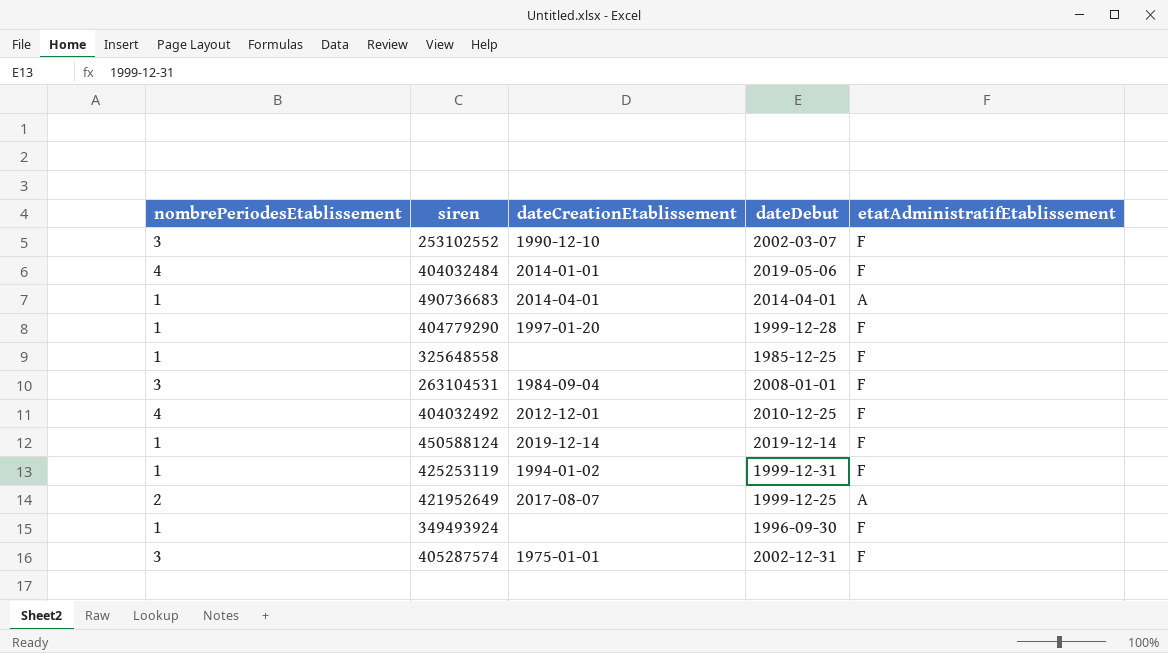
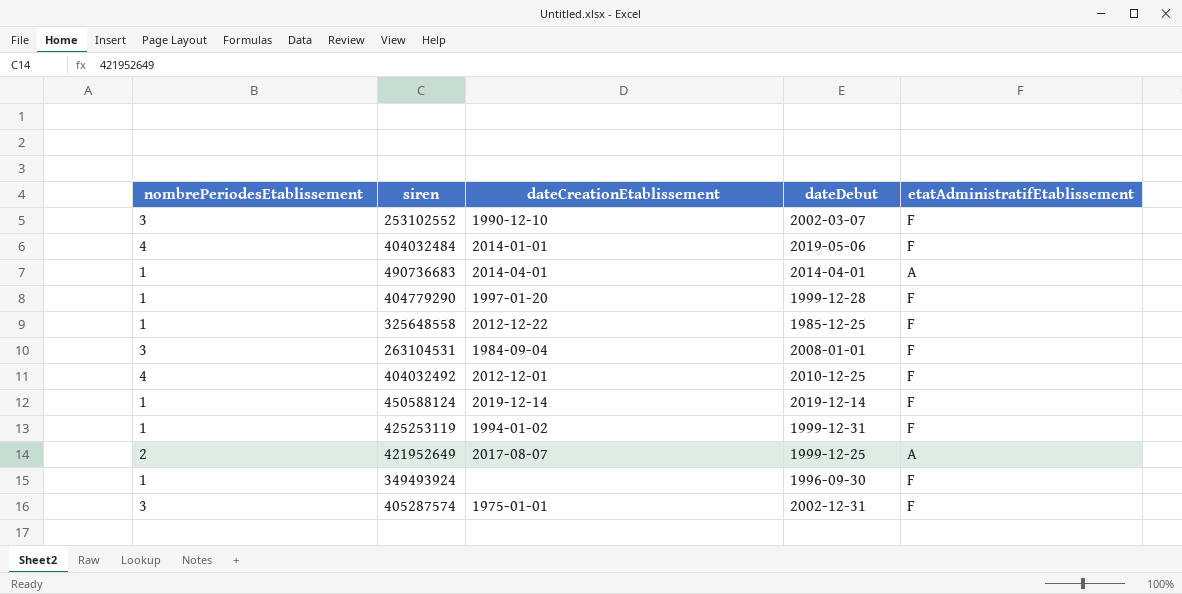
325648558 | dateCreationEtablissement: none -> 2012-12-22

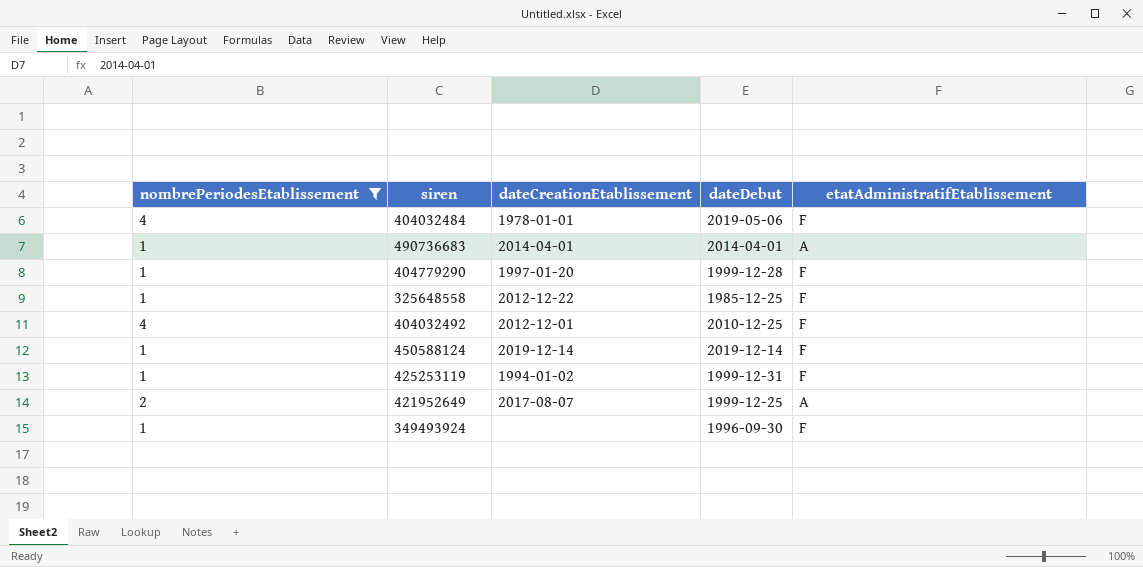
filter: none -> nombrePeriodesEtablissement != 3
404032484 | dateCreationEtablissement: 2014-01-01 -> 1978-01-01

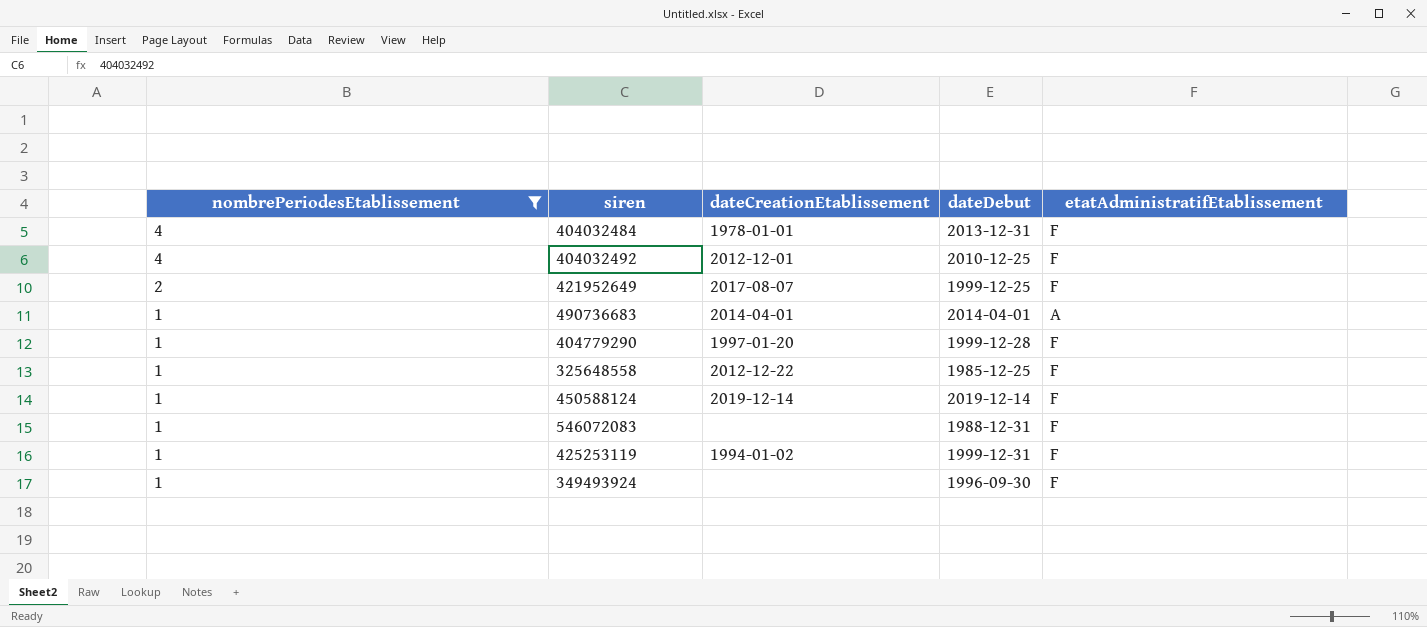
row order: none -> nombrePeriodesEtablissement descending
404032484 | dateDebut: 2019-05-06 -> 2013-12-31
421952649 | etatAdministratifEtablissement: A -> F
row 546072083: none -> 1 | none | 1988-12-31 | F

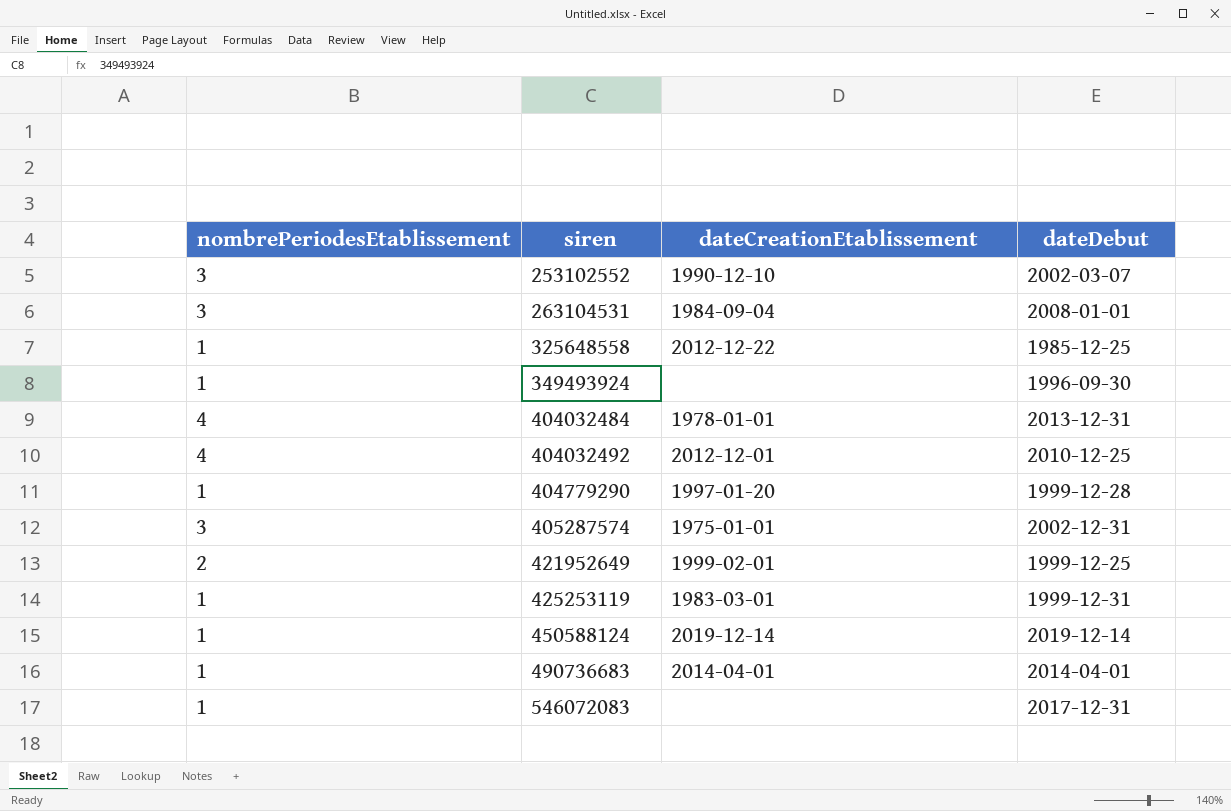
filter: nombrePeriodesEtablissement != 3 -> none
row order: nombrePeriodesEtablissement descending -> siren ascending
column etatAdministratifEtablissement | position: 5 -> none
421952649 | dateCreationEtablissement: 2017-08-07 -> 1999-02-01
425253119 | dateCreationEtablissement: 1994-01-02 -> 1983-03-01
546072083 | dateDebut: 1988-12-31 -> 2017-12-31

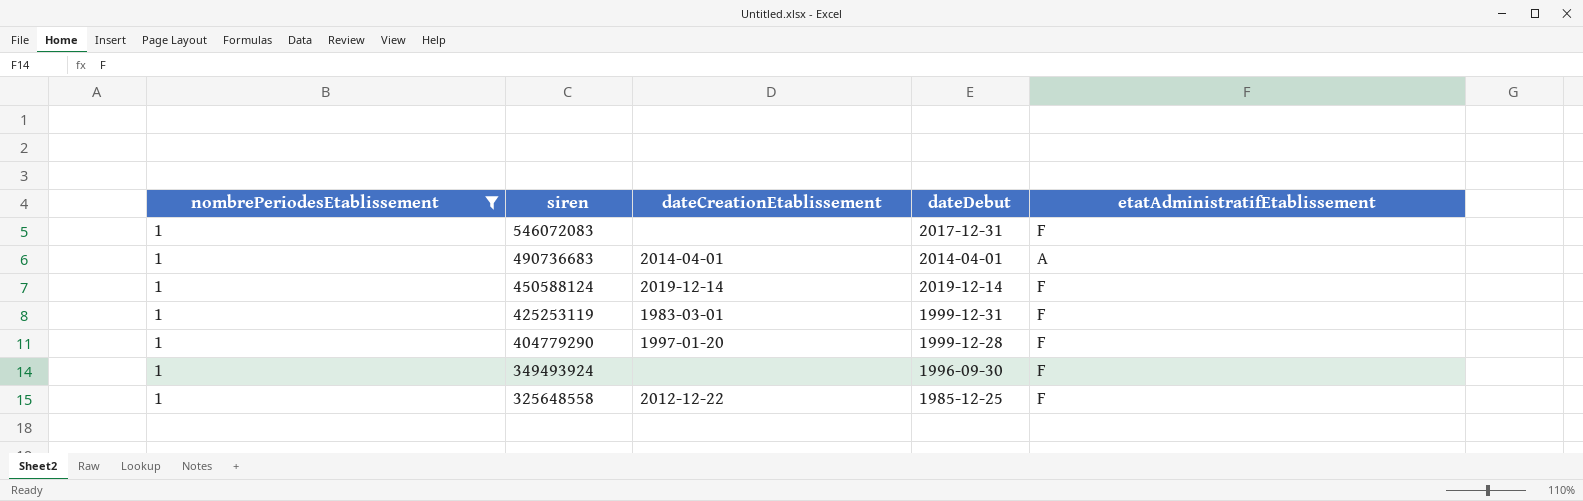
filter: none -> nombrePeriodesEtablissement = 1
row order: siren ascending -> siren descending
column etatAdministratifEtablissement | position: none -> 5

